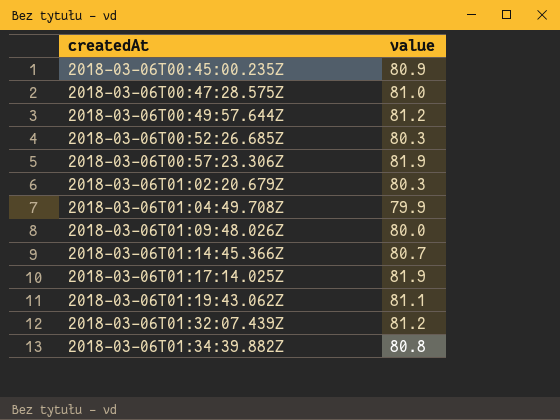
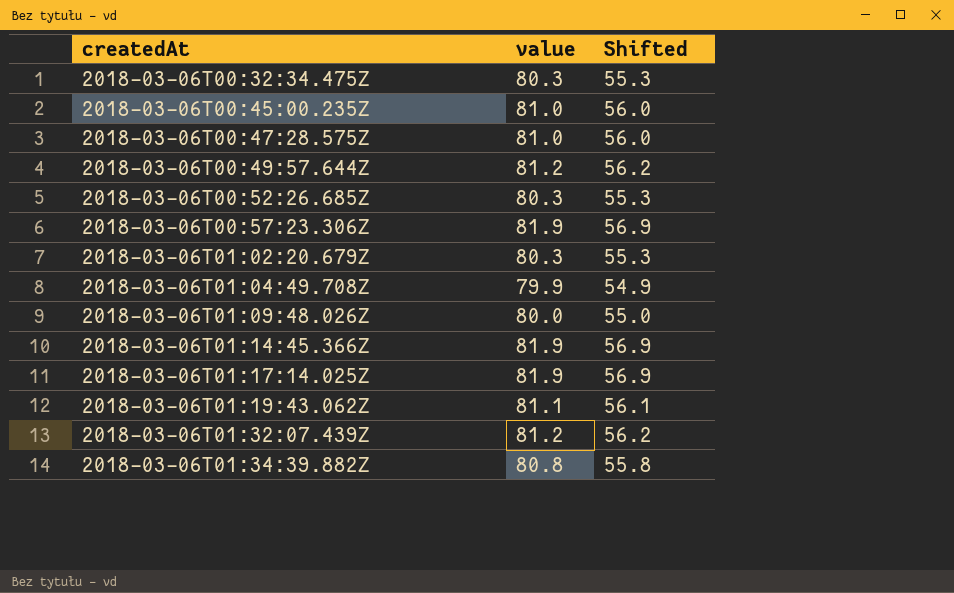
column Shifted | formula: none -> [value] - 25
row 2018-03-06T00:32:34.475Z: none -> 80.3 | 55.3
2018-03-06T00:45:00.235Z | value: 80.9 -> 81.0
2018-03-06T01:14:45.366Z | value: 80.7 -> 81.9

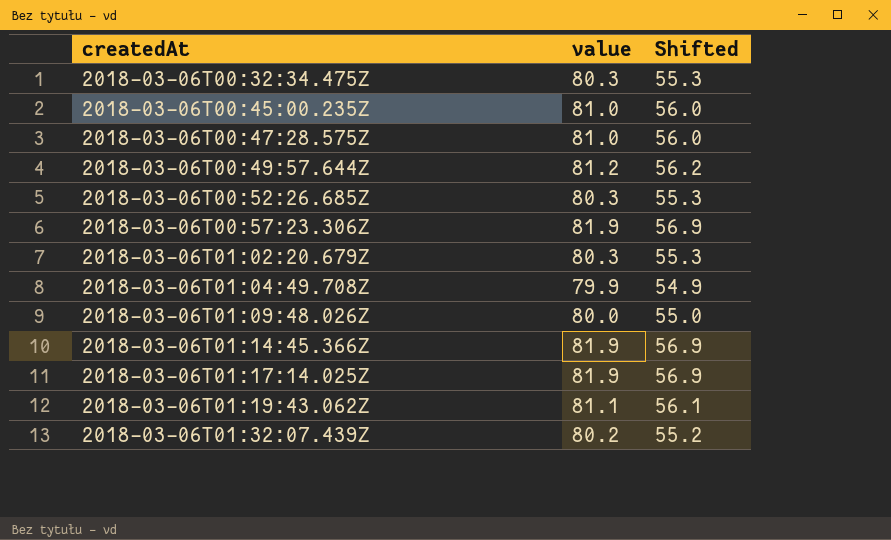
row 2018-03-06T01:34:39.882Z: 80.8 | 55.8 -> none
2018-03-06T01:32:07.439Z | value: 81.2 -> 80.2
2018-03-06T01:32:07.439Z | Shifted: 56.2 -> 55.2

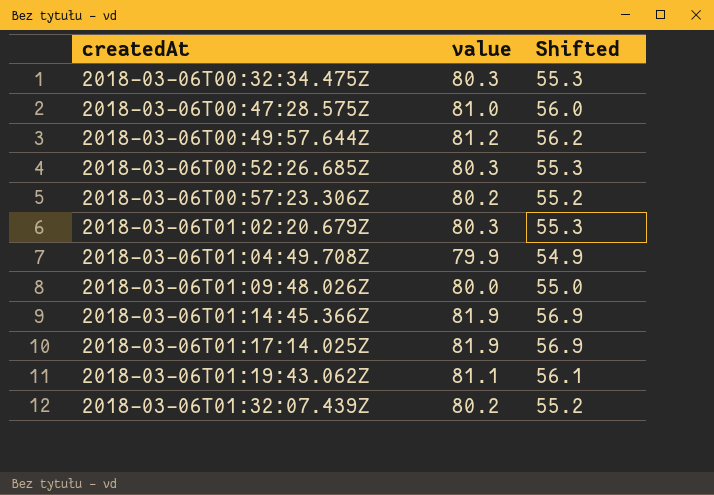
row 2018-03-06T00:45:00.235Z: 81.0 | 56.0 -> none
2018-03-06T00:57:23.306Z | value: 81.9 -> 80.2
2018-03-06T00:57:23.306Z | Shifted: 56.9 -> 55.2

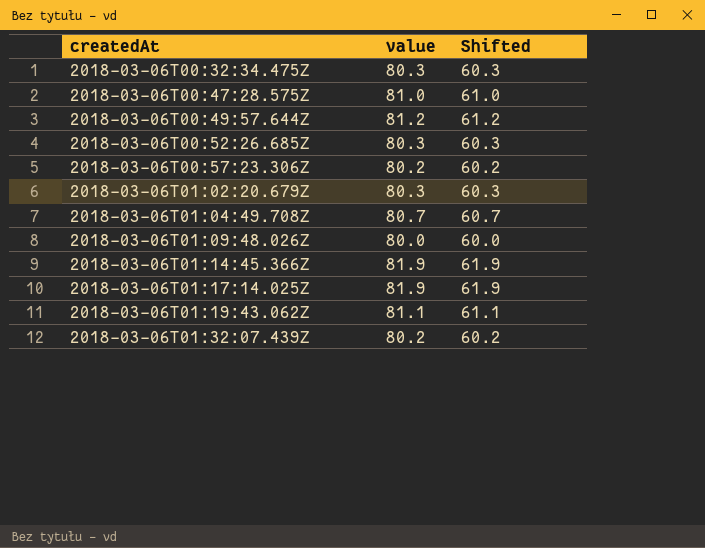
column Shifted | formula: [value] - 25 -> [value] - 20
2018-03-06T01:04:49.708Z | value: 79.9 -> 80.7

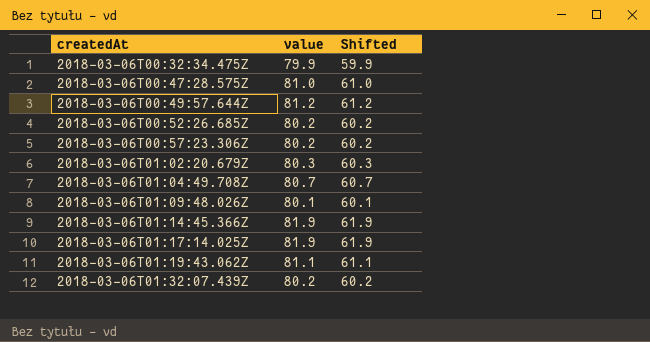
2018-03-06T00:32:34.475Z | value: 80.3 -> 79.9
2018-03-06T00:32:34.475Z | Shifted: 60.3 -> 59.9
2018-03-06T00:52:26.685Z | value: 80.3 -> 80.2
2018-03-06T00:52:26.685Z | Shifted: 60.3 -> 60.2
2018-03-06T01:09:48.026Z | value: 80.0 -> 80.1
2018-03-06T01:09:48.026Z | Shifted: 60.0 -> 60.1

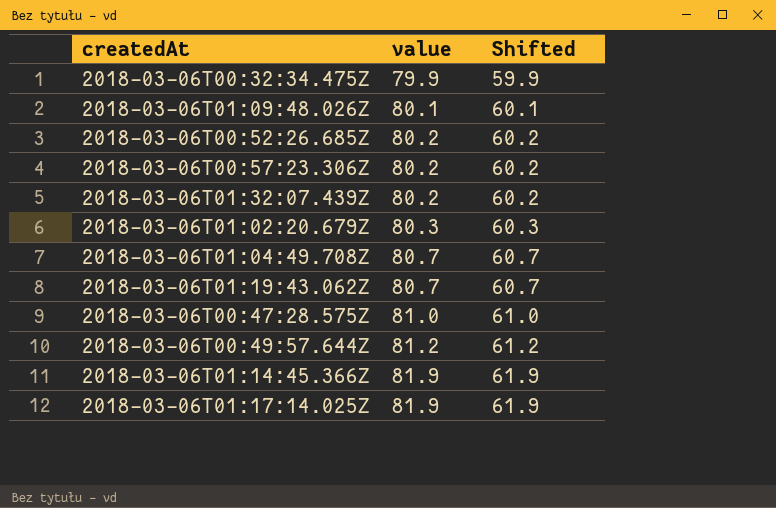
row order: createdAt ascending -> value ascending
2018-03-06T01:19:43.062Z | value: 81.1 -> 80.7
2018-03-06T01:19:43.062Z | Shifted: 61.1 -> 60.7

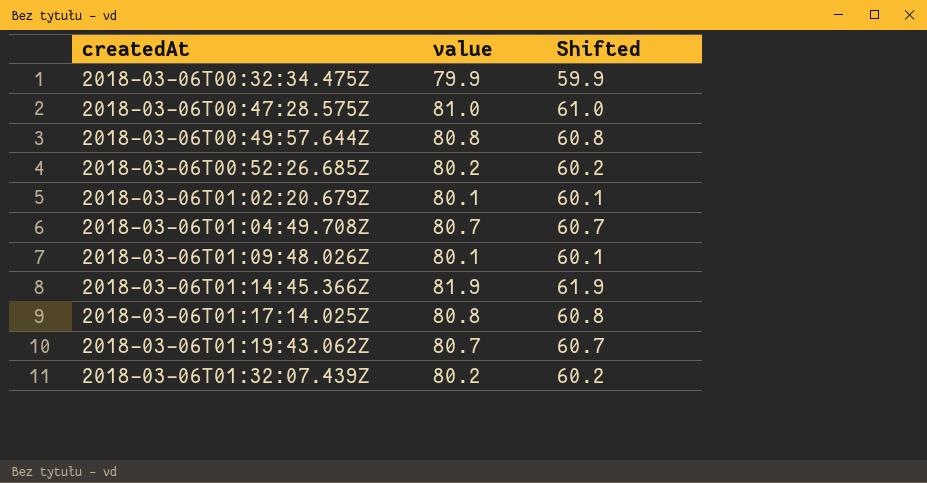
row order: value ascending -> createdAt ascending
row 2018-03-06T00:57:23.306Z: 80.2 | 60.2 -> none
2018-03-06T00:49:57.644Z | value: 81.2 -> 80.8
2018-03-06T00:49:57.644Z | Shifted: 61.2 -> 60.8
2018-03-06T01:02:20.679Z | value: 80.3 -> 80.1
2018-03-06T01:02:20.679Z | Shifted: 60.3 -> 60.1
2018-03-06T01:17:14.025Z | value: 81.9 -> 80.8
2018-03-06T01:17:14.025Z | Shifted: 61.9 -> 60.8

